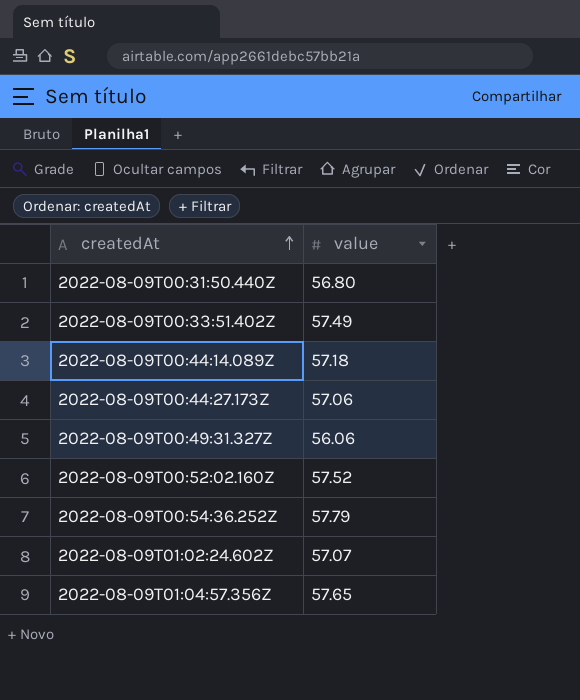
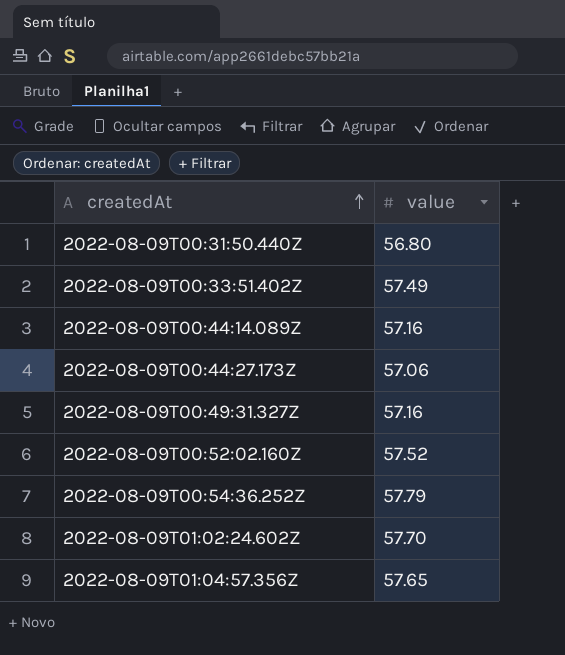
2022-08-09T00:44:14.089Z | value: 57.18 -> 57.16
2022-08-09T00:49:31.327Z | value: 56.06 -> 57.16
2022-08-09T01:02:24.602Z | value: 57.07 -> 57.70

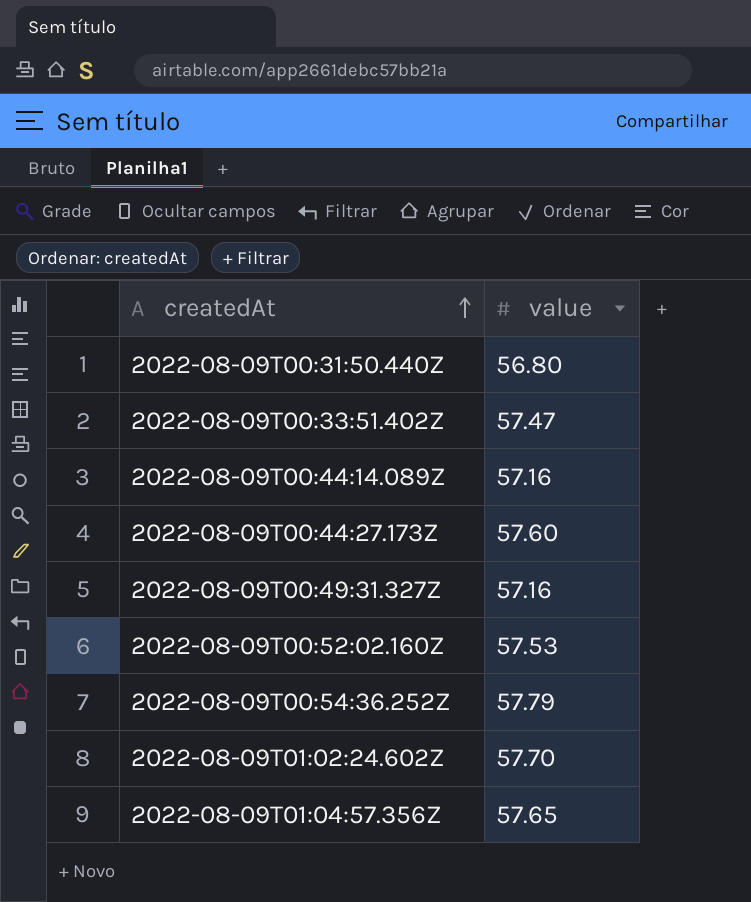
2022-08-09T00:33:51.402Z | value: 57.49 -> 57.47
2022-08-09T00:44:27.173Z | value: 57.06 -> 57.60
2022-08-09T00:52:02.160Z | value: 57.52 -> 57.53

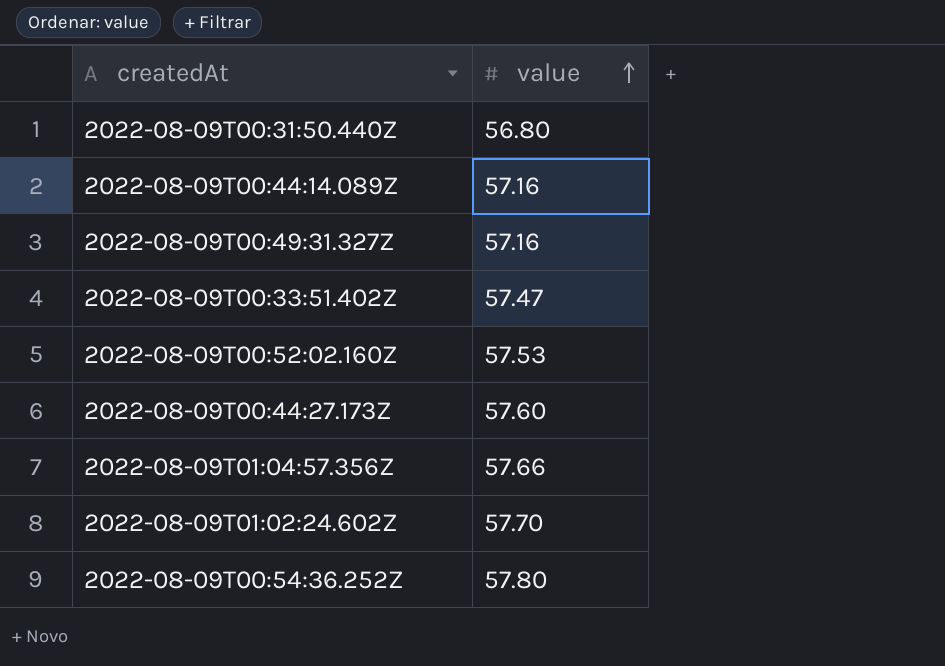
row order: createdAt ascending -> value ascending
2022-08-09T01:04:57.356Z | value: 57.65 -> 57.66
2022-08-09T00:54:36.252Z | value: 57.79 -> 57.80

